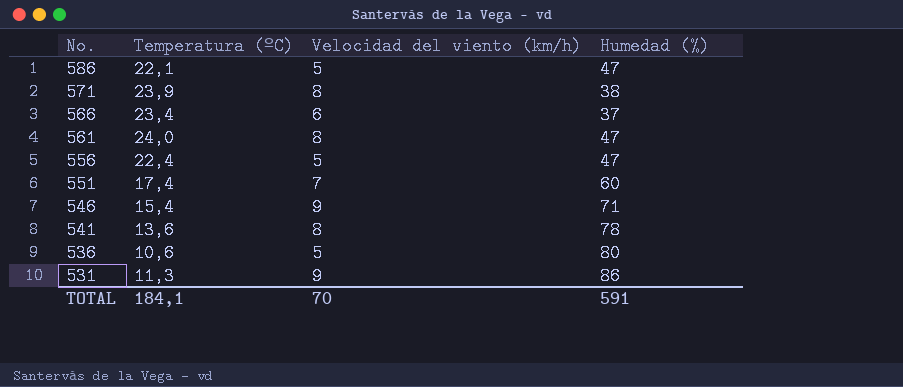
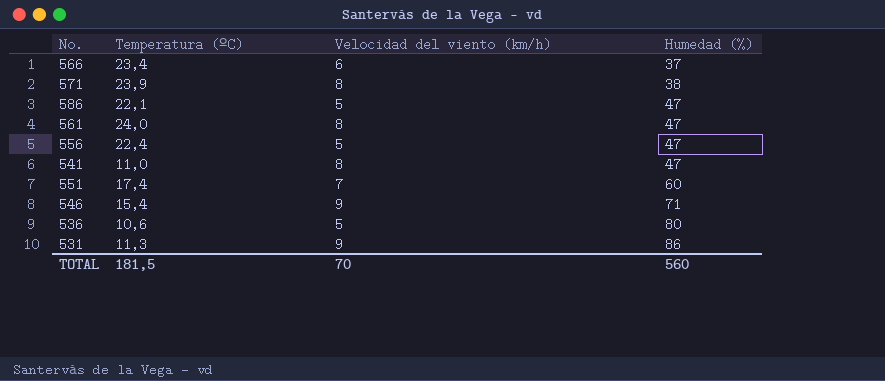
row order: No. descending -> Humedad (%) ascending
541 | Temperatura (ºC): 13,6 -> 11,0
541 | Humedad (%): 78 -> 47
TOTAL | Temperatura (ºC): 184,1 -> 181,5
TOTAL | Humedad (%): 591 -> 560

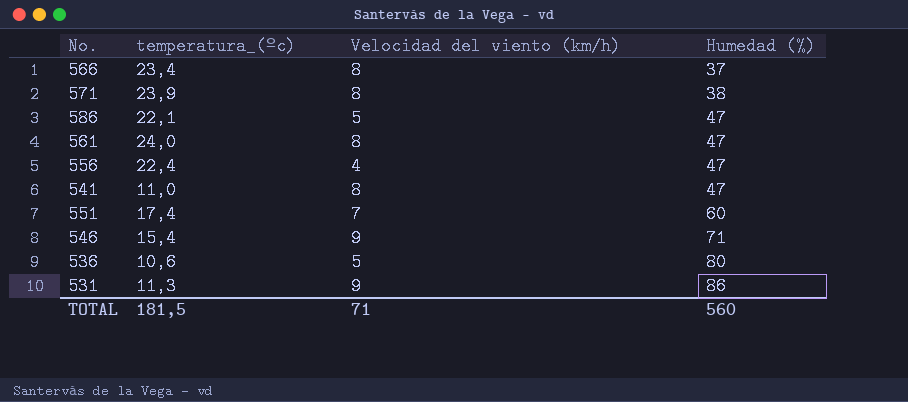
column name: Temperatura (ºC) -> temperatura_(ºc)
566 | Velocidad del viento (km/h): 6 -> 8
556 | Velocidad del viento (km/h): 5 -> 4
TOTAL | Velocidad del viento (km/h): 70 -> 71

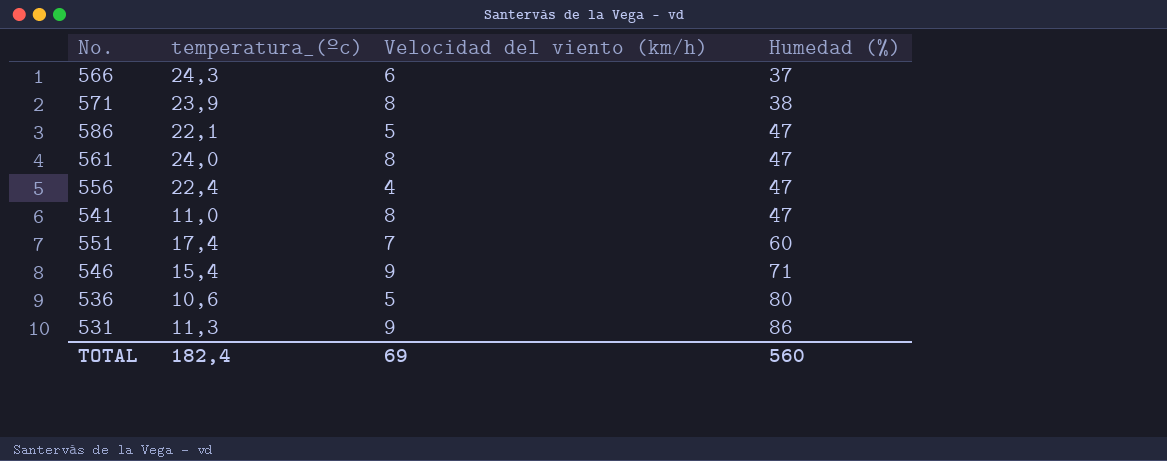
566 | temperatura_(ºc): 23,4 -> 24,3
566 | Velocidad del viento (km/h): 8 -> 6
TOTAL | temperatura_(ºc): 181,5 -> 182,4
TOTAL | Velocidad del viento (km/h): 71 -> 69

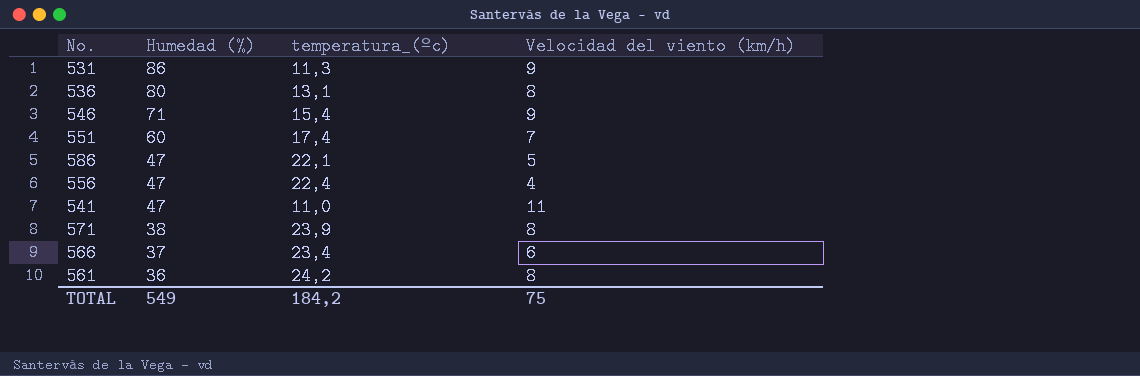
row order: Humedad (%) ascending -> Humedad (%) descending
column Humedad (%) | position: 4 -> 2
536 | temperatura_(ºc): 10,6 -> 13,1
536 | Velocidad del viento (km/h): 5 -> 8
541 | Velocidad del viento (km/h): 8 -> 11
566 | temperatura_(ºc): 24,3 -> 23,4
561 | Humedad (%): 47 -> 36
561 | temperatura_(ºc): 24,0 -> 24,2
TOTAL | Humedad (%): 560 -> 549
TOTAL | temperatura_(ºc): 182,4 -> 184,2
TOTAL | Velocidad del viento (km/h): 69 -> 75

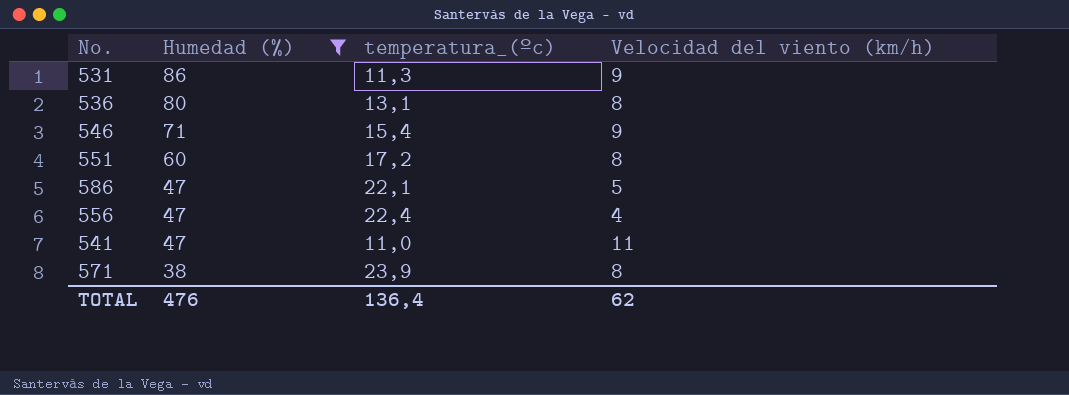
filter: none -> Humedad (%) >= 38
551 | temperatura_(ºc): 17,4 -> 17,2
551 | Velocidad del viento (km/h): 7 -> 8
TOTAL | Humedad (%): 549 -> 476
TOTAL | temperatura_(ºc): 184,2 -> 136,4
TOTAL | Velocidad del viento (km/h): 75 -> 62

